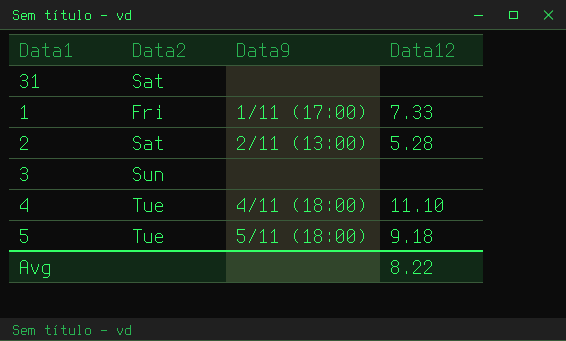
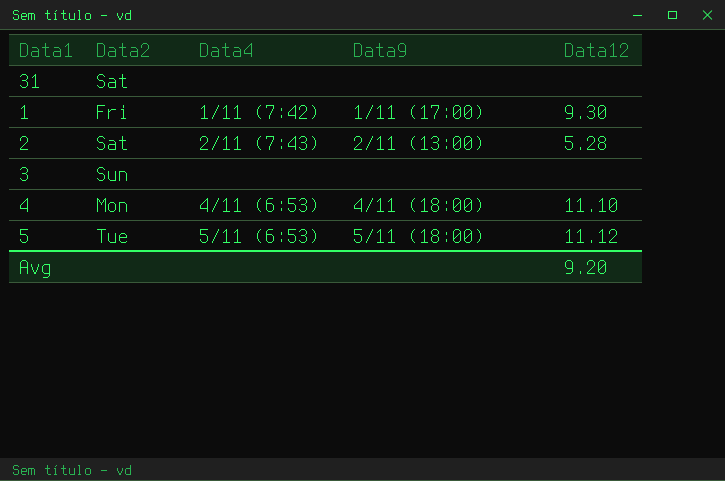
column Data4 | position: none -> 3
1 | Data12: 7.33 -> 9.30
4 | Data2: Tue -> Mon
5 | Data12: 9.18 -> 11.12
Avg | Data12: 8.22 -> 9.20

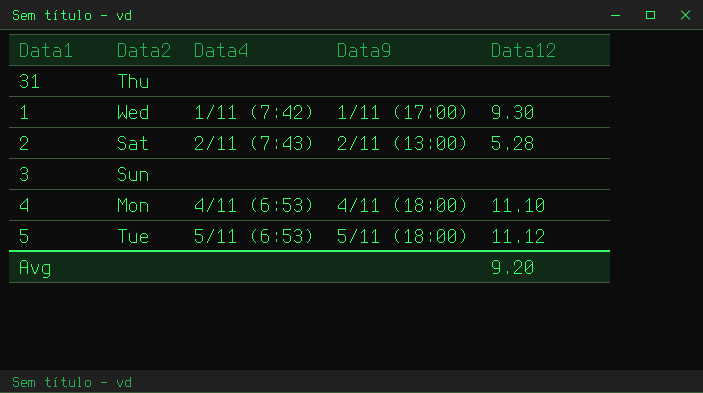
31 | Data2: Sat -> Thu
1 | Data2: Fri -> Wed

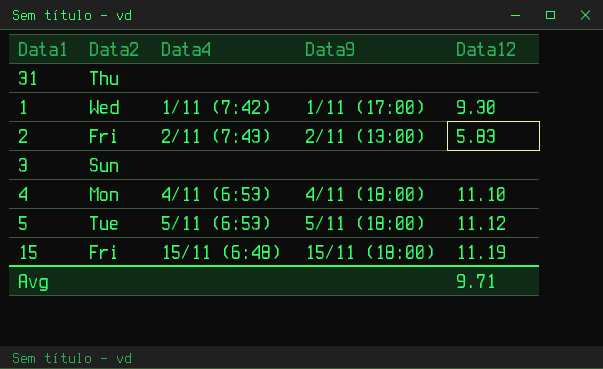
2 | Data2: Sat -> Fri
2 | Data12: 5.28 -> 5.83
row 15: none -> Fri | 15/11 (6:48) | 15/11 (18:00) | 11.19
Avg | Data12: 9.20 -> 9.71

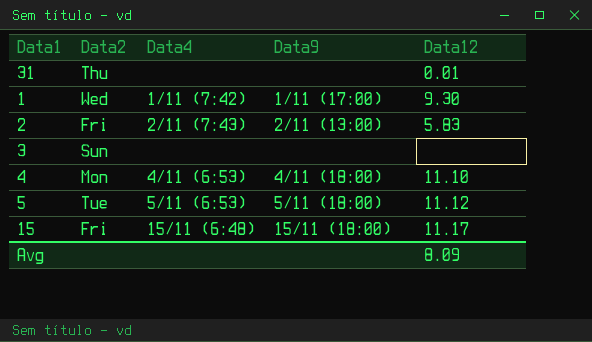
31 | Data12: none -> 0.01
15 | Data12: 11.19 -> 11.17
Avg | Data12: 9.71 -> 8.09

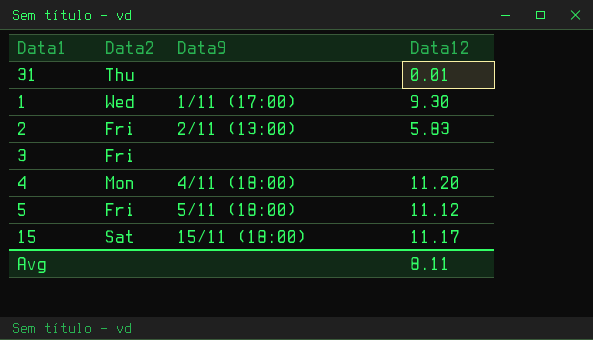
column Data4 | position: 3 -> none
3 | Data2: Sun -> Fri
4 | Data12: 11.10 -> 11.20
5 | Data2: Tue -> Fri
15 | Data2: Fri -> Sat
Avg | Data12: 8.09 -> 8.11

